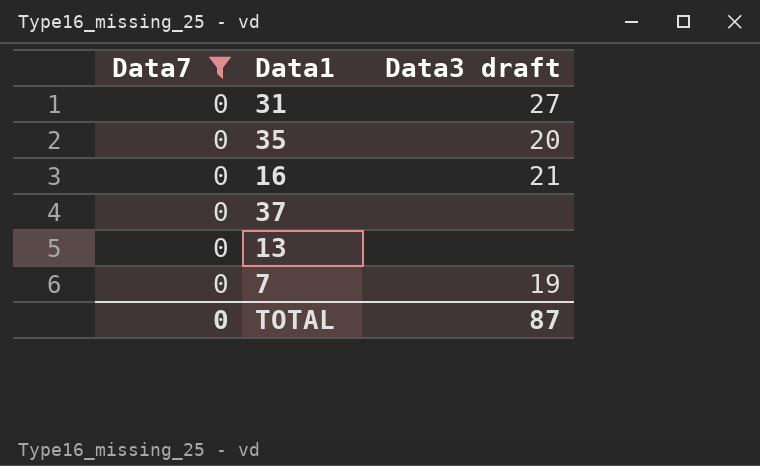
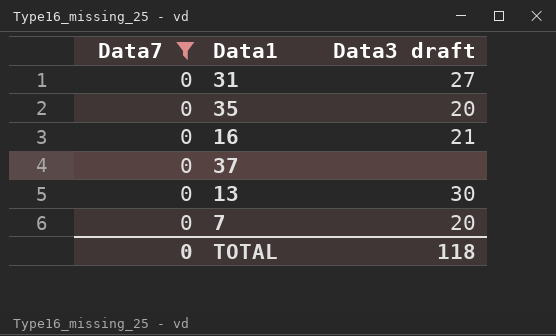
13 | Data3 draft: none -> 30
7 | Data3 draft: 19 -> 20
TOTAL | Data3 draft: 87 -> 118

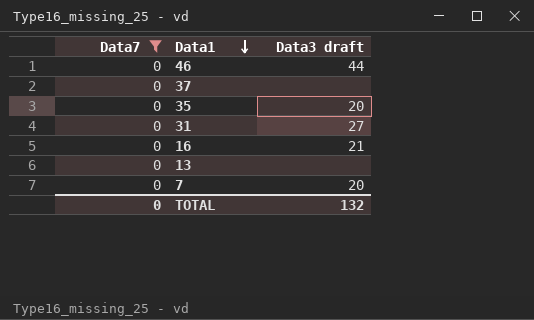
row order: none -> Data1 descending
row 46: none -> 0 | 44
13 | Data3 draft: 30 -> none
TOTAL | Data3 draft: 118 -> 132

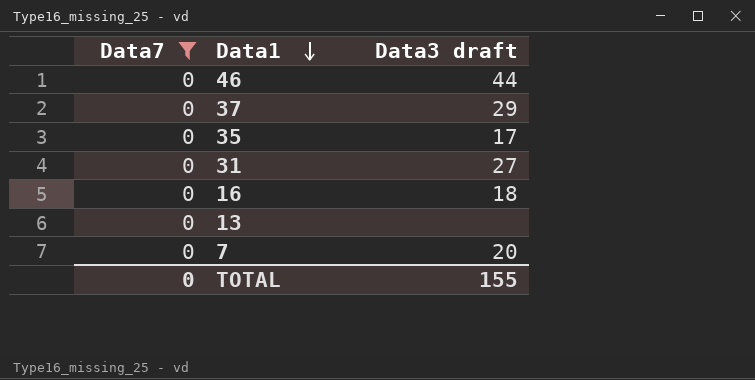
37 | Data3 draft: none -> 29
35 | Data3 draft: 20 -> 17
16 | Data3 draft: 21 -> 18
TOTAL | Data3 draft: 132 -> 155

